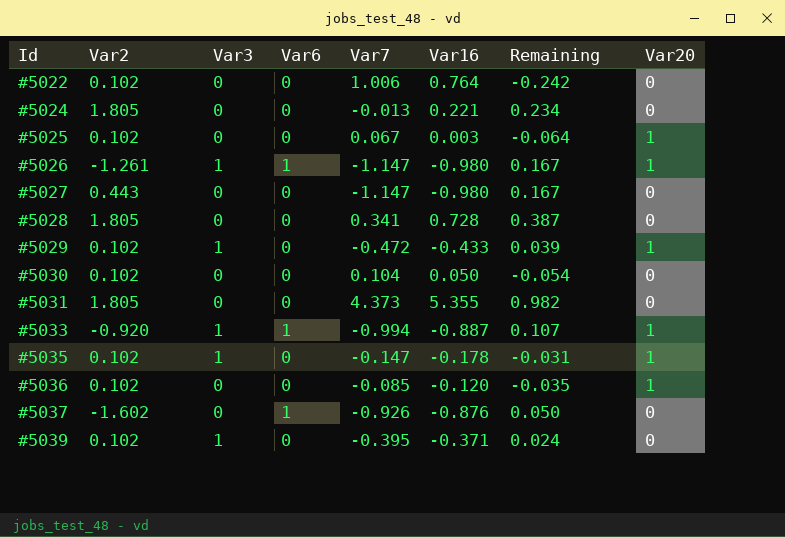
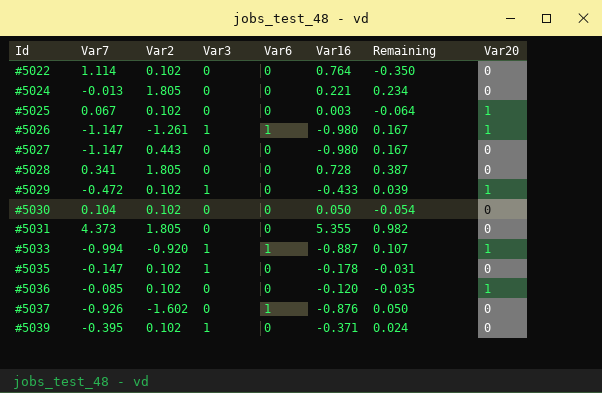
column Var7 | position: 5 -> 2
#5022 | Var7: 1.006 -> 1.114
#5022 | Remaining: -0.242 -> -0.350
#5035 | Var20: 1 -> 0

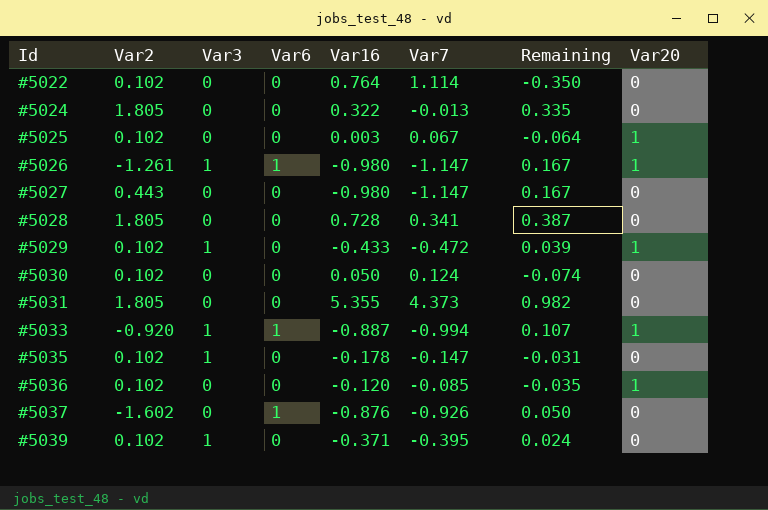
column Var7 | position: 2 -> 6
#5024 | Var16: 0.221 -> 0.322
#5024 | Remaining: 0.234 -> 0.335
#5030 | Var7: 0.104 -> 0.124
#5030 | Remaining: -0.054 -> -0.074

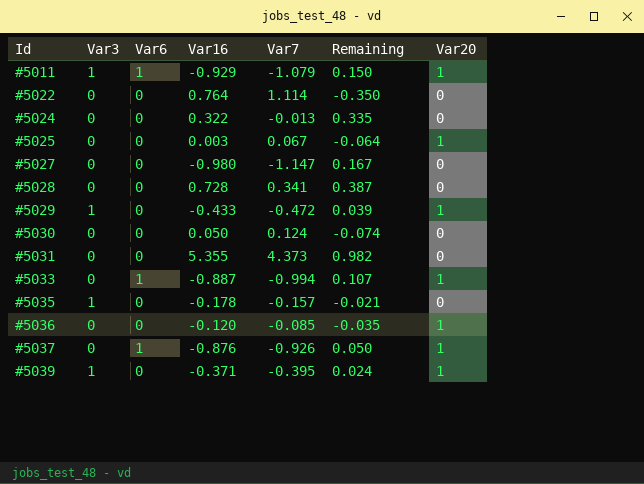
column Var2 | position: 2 -> none
row #5026: -1.261 | 1 | 1 | -0.980 | -1.147 | 0.167 | 1 -> none
row #5011: none -> 1 | 1 | -0.929 | -1.079 | 0.150 | 1
#5033 | Var3: 1 -> 0
#5035 | Var7: -0.147 -> -0.157
#5035 | Remaining: -0.031 -> -0.021
#5037 | Var20: 0 -> 1
#5039 | Var20: 0 -> 1

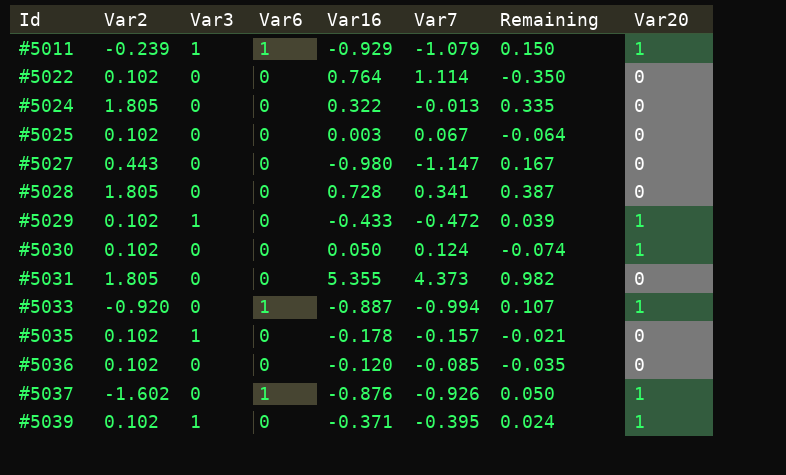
column Var2 | position: none -> 2
#5025 | Var20: 1 -> 0
#5030 | Var20: 0 -> 1
#5036 | Var20: 1 -> 0

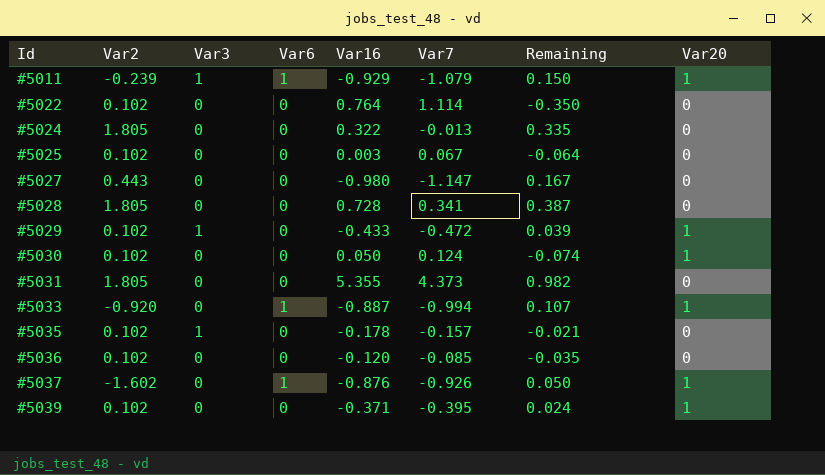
#5039 | Var3: 1 -> 0

